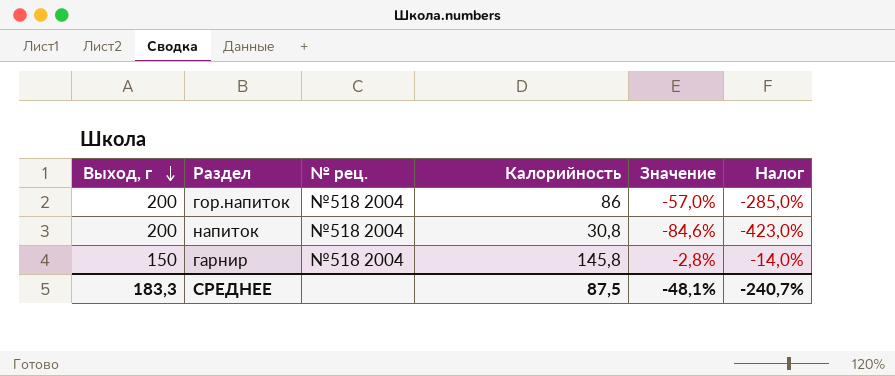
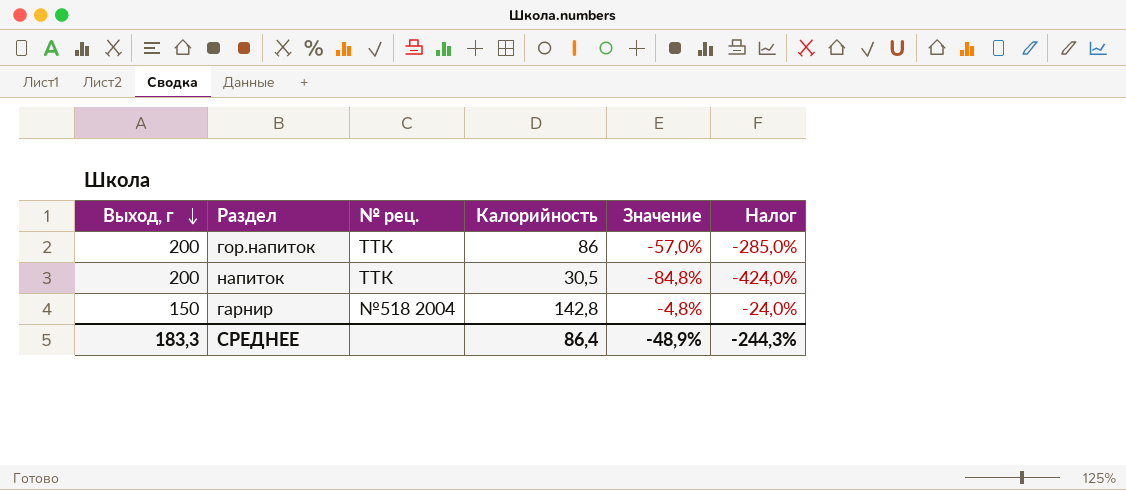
гор.напиток | № рец.: №518 2004 -> ТТК
напиток | № рец.: №518 2004 -> ТТК
напиток | Калорийность: 30,8 -> 30,5
напиток | Значение: -84,6% -> -84,8%
напиток | Налог: -423,0% -> -424,0%
гарнир | Калорийность: 145,8 -> 142,8
гарнир | Значение: -2,8% -> -4,8%
гарнир | Налог: -14,0% -> -24,0%
СРЕДНЕЕ | Калорийность: 87,5 -> 86,4
СРЕДНЕЕ | Значение: -48,1% -> -48,9%
СРЕДНЕЕ | Налог: -240,7% -> -244,3%

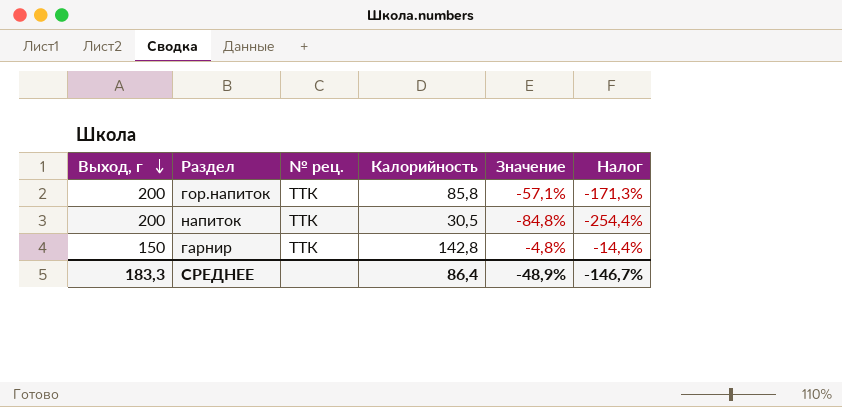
column Налог | formula: [Значение] * 5 -> [Значение] * 3
гор.напиток | Калорийность: 86 -> 85,8
гор.напиток | Значение: -57,0% -> -57,1%
гарнир | № рец.: №518 2004 -> ТТК
СРЕДНЕЕ | Налог: -244,3% -> -146,7%

